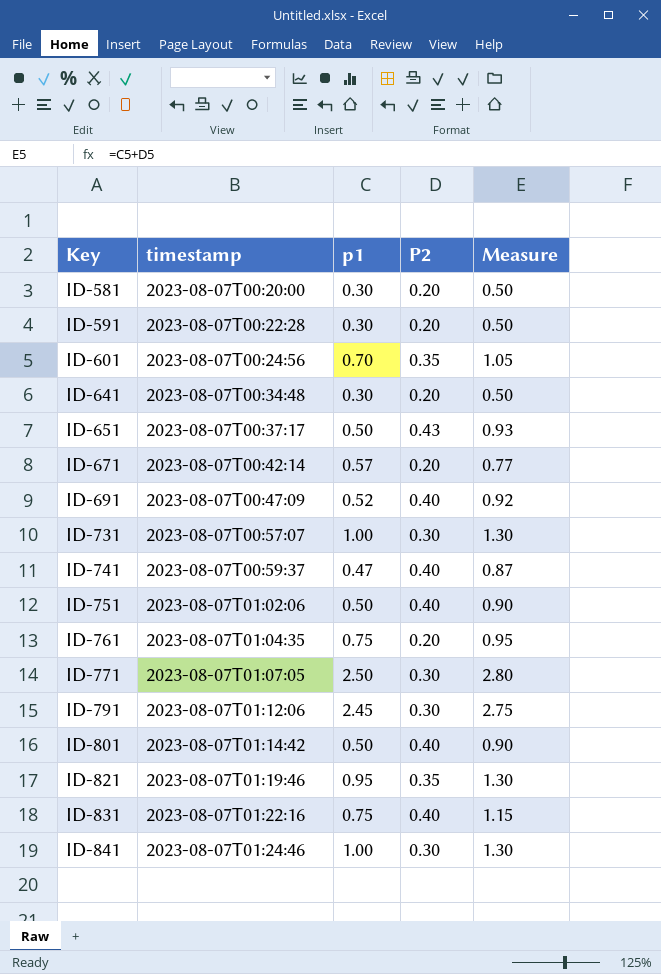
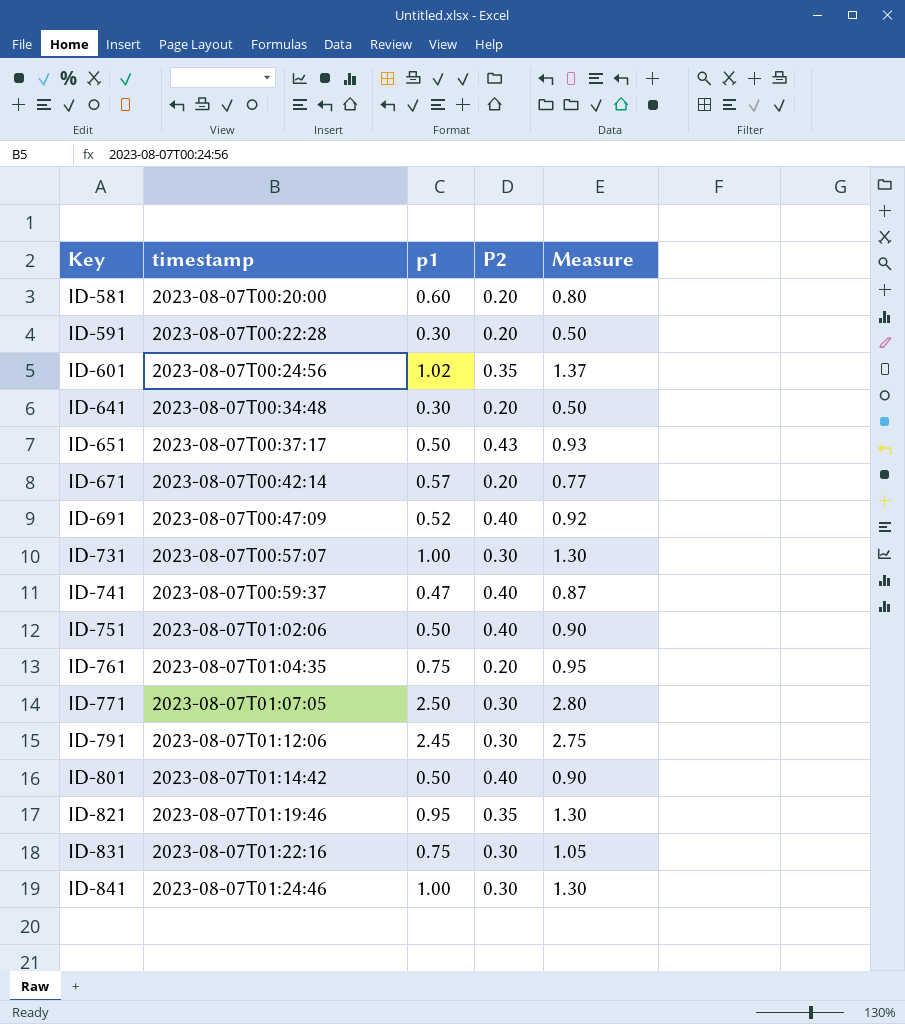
ID-581 | p1: 0.30 -> 0.60
ID-581 | Measure: 0.50 -> 0.80
ID-601 | p1: 0.70 -> 1.02
ID-601 | Measure: 1.05 -> 1.37
ID-831 | P2: 0.40 -> 0.30
ID-831 | Measure: 1.15 -> 1.05

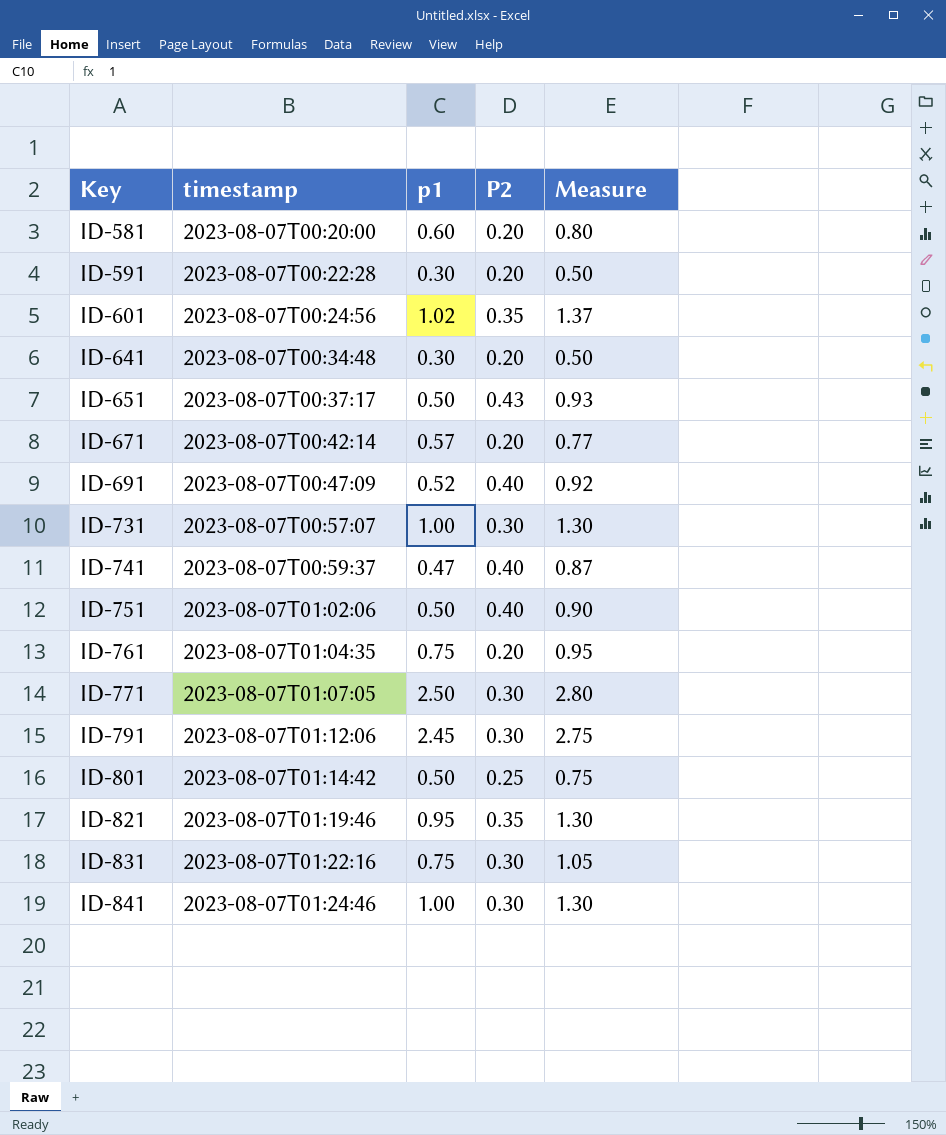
ID-801 | P2: 0.40 -> 0.25
ID-801 | Measure: 0.90 -> 0.75

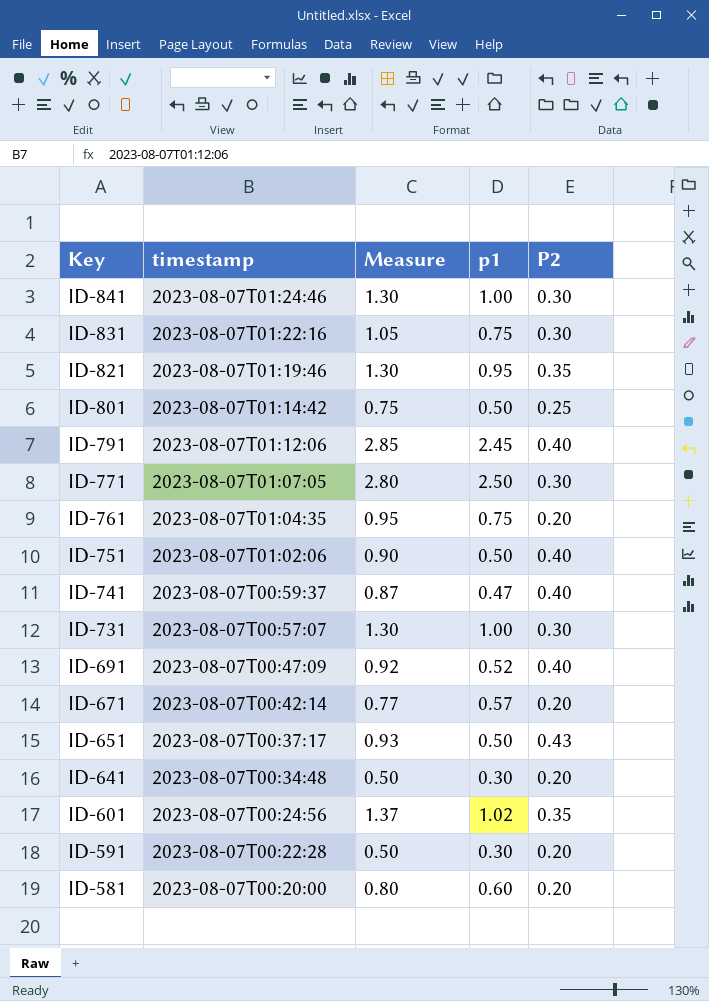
row order: Key ascending -> Key descending
column Measure | position: 5 -> 3
ID-791 | Measure: 2.75 -> 2.85
ID-791 | P2: 0.30 -> 0.40

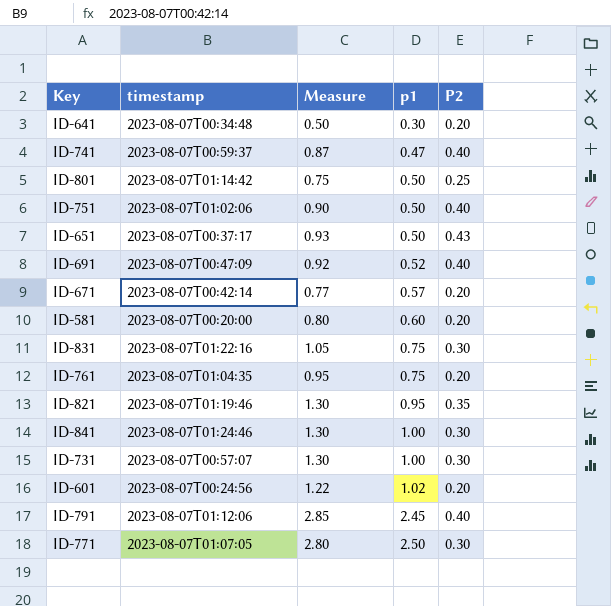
row order: Key descending -> p1 ascending
row ID-591: 2023-08-07T00:22:28 | 0.50 | 0.30 | 0.20 -> none
ID-601 | Measure: 1.37 -> 1.22
ID-601 | P2: 0.35 -> 0.20

